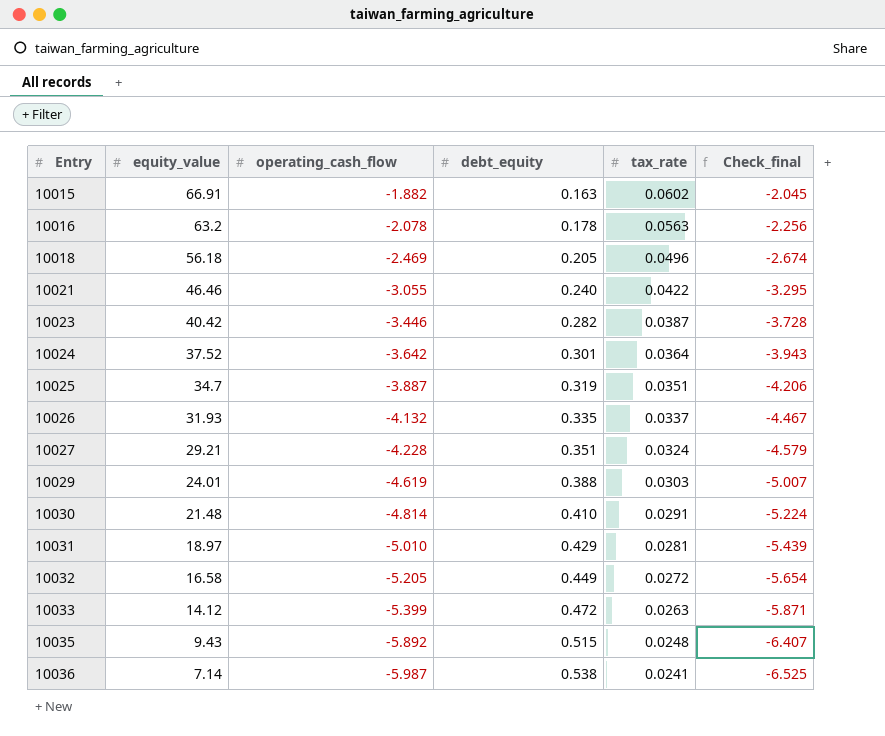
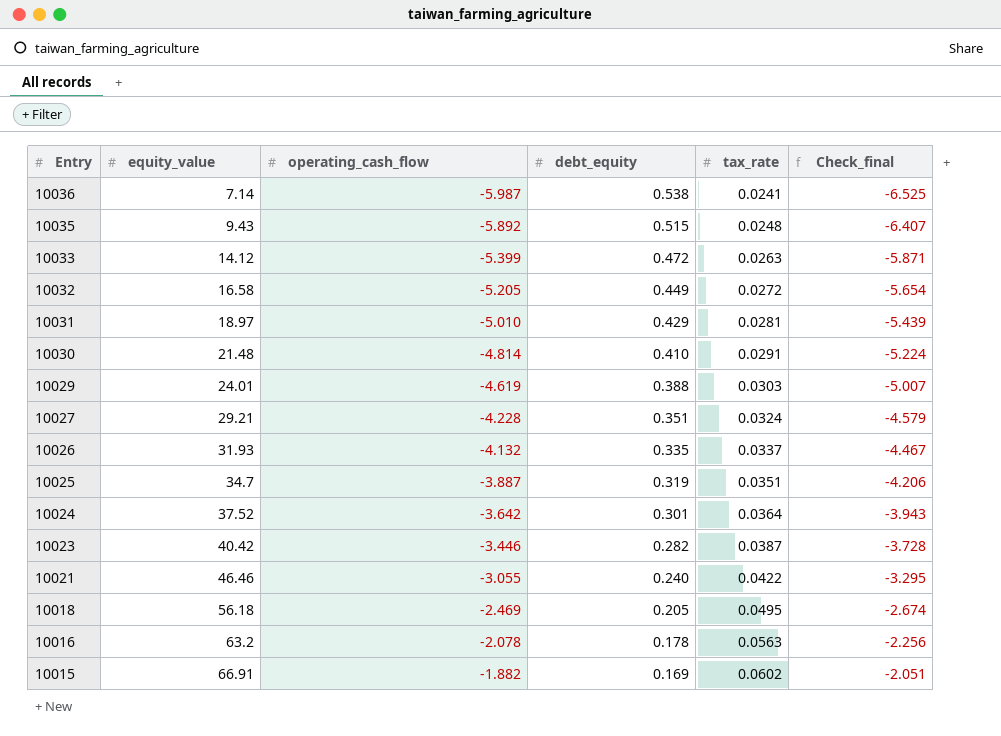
row order: Entry ascending -> Entry descending
10018 | tax_rate: 0.0496 -> 0.0495
10015 | debt_equity: 0.163 -> 0.169
10015 | Check_final: -2.045 -> -2.051

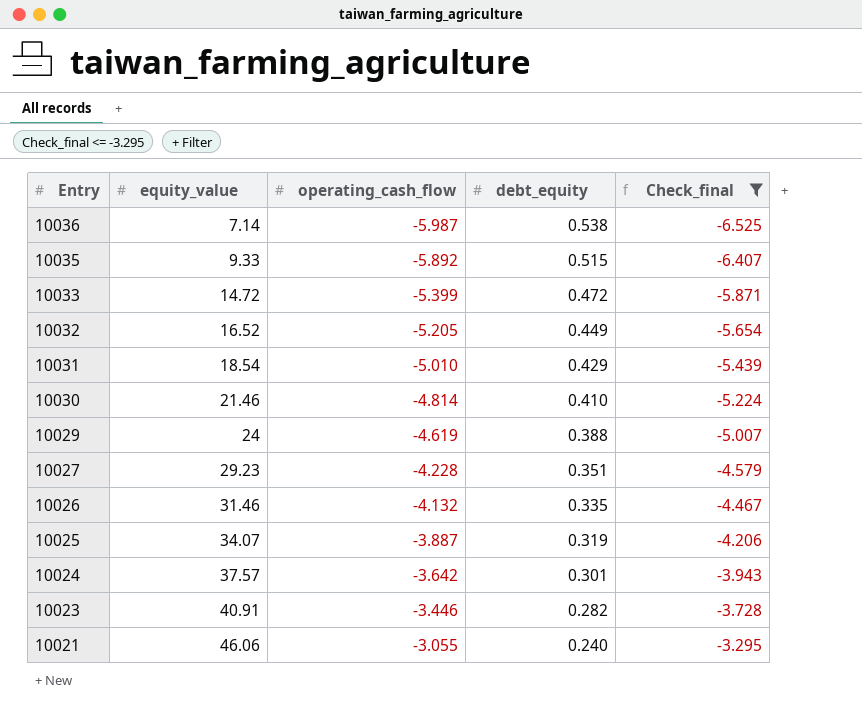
filter: none -> Check_final <= -3.295
column tax_rate | position: 5 -> none
10035 | equity_value: 9.43 -> 9.33
10033 | equity_value: 14.12 -> 14.72
10032 | equity_value: 16.58 -> 16.52
10031 | equity_value: 18.97 -> 18.54
10030 | equity_value: 21.48 -> 21.46
10029 | equity_value: 24.01 -> 24
10027 | equity_value: 29.21 -> 29.23
10026 | equity_value: 31.93 -> 31.46
10025 | equity_value: 34.7 -> 34.07
10024 | equity_value: 37.52 -> 37.57
10023 | equity_value: 40.42 -> 40.91
10021 | equity_value: 46.46 -> 46.06

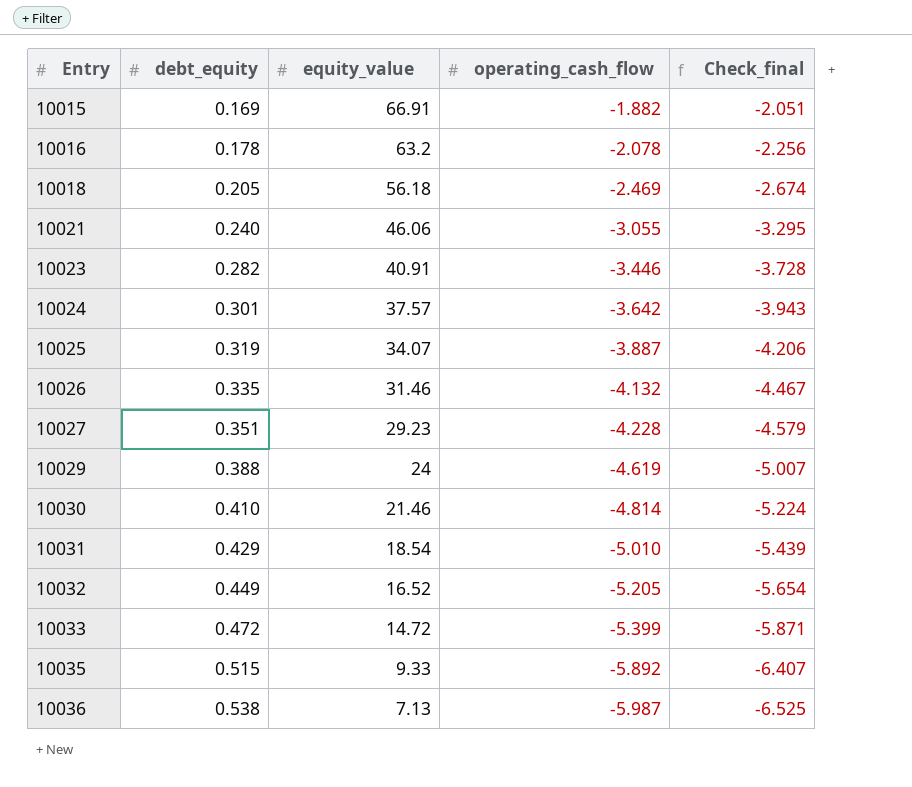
filter: Check_final <= -3.295 -> none
row order: Entry descending -> Entry ascending
column debt_equity | position: 4 -> 2
10036 | equity_value: 7.14 -> 7.13

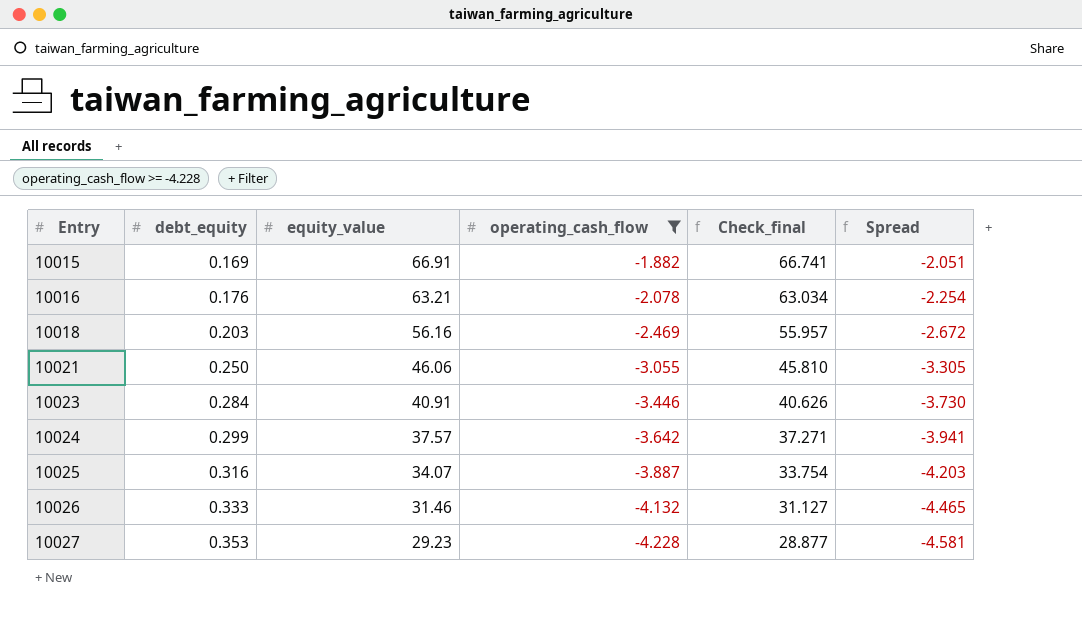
filter: none -> operating_cash_flow >= -4.228
column Check_final | formula: [operating_cash_flow] - [debt_equity] -> [equity_value] - [debt_equity]
column Spread | formula: none -> [operating_cash_flow] - [debt_equity]
10016 | debt_equity: 0.178 -> 0.176
10016 | equity_value: 63.2 -> 63.21
10018 | debt_equity: 0.205 -> 0.203
10018 | equity_value: 56.18 -> 56.16
10021 | debt_equity: 0.240 -> 0.250
10023 | debt_equity: 0.282 -> 0.284
10024 | debt_equity: 0.301 -> 0.299
10025 | debt_equity: 0.319 -> 0.316
10026 | debt_equity: 0.335 -> 0.333
10027 | debt_equity: 0.351 -> 0.353

